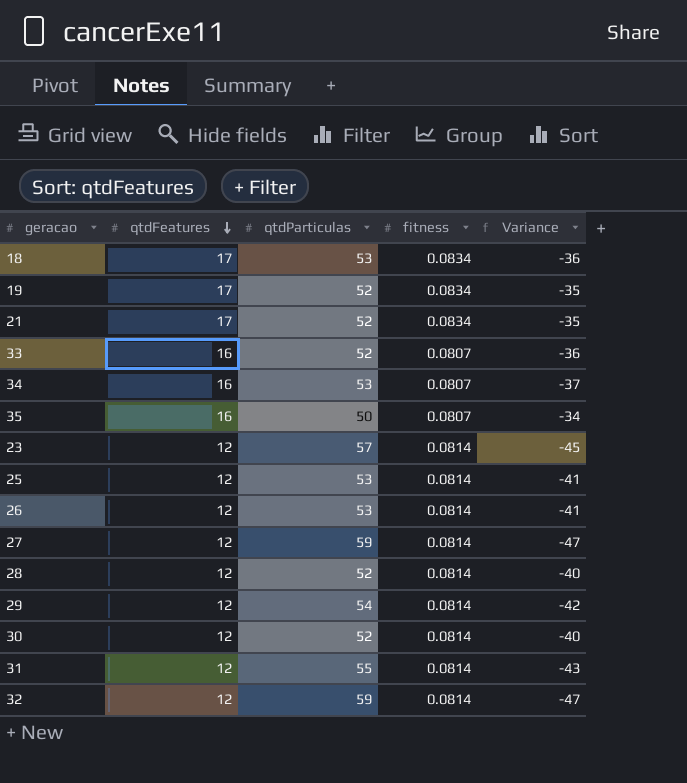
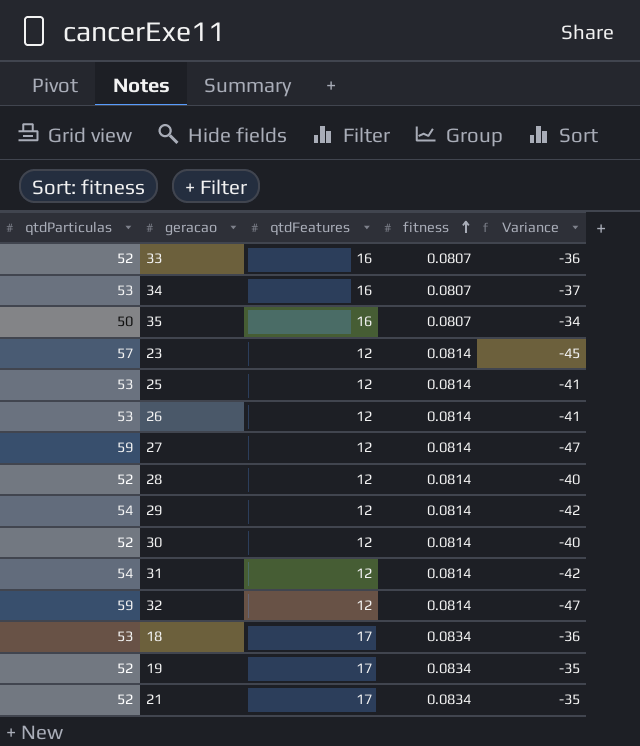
row order: qtdFeatures descending -> fitness ascending
column qtdParticulas | position: 3 -> 1
31 | qtdParticulas: 55 -> 54
31 | Variance: -43 -> -42

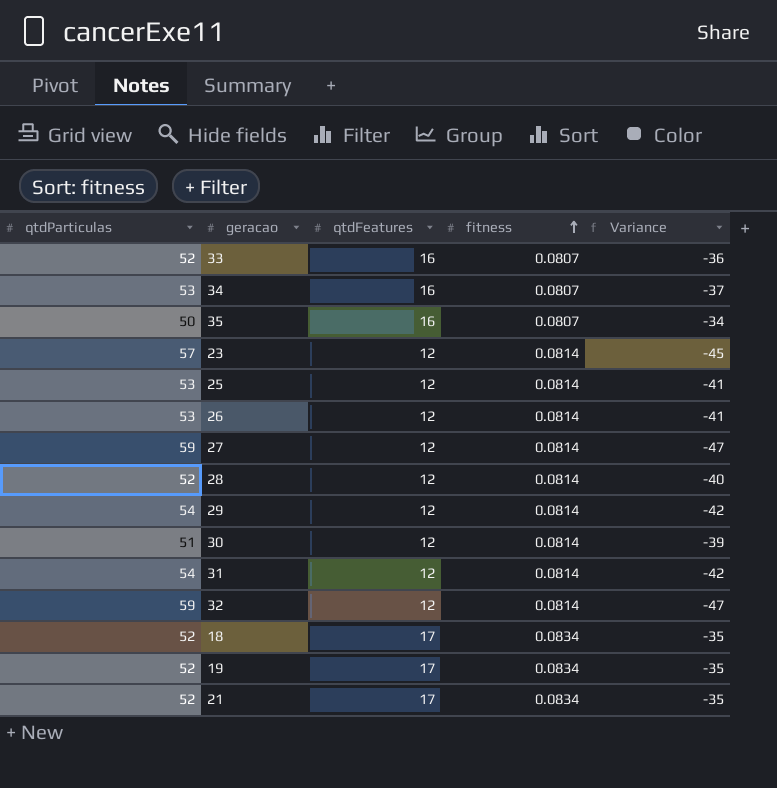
30 | qtdParticulas: 52 -> 51
30 | Variance: -40 -> -39
18 | qtdParticulas: 53 -> 52
18 | Variance: -36 -> -35

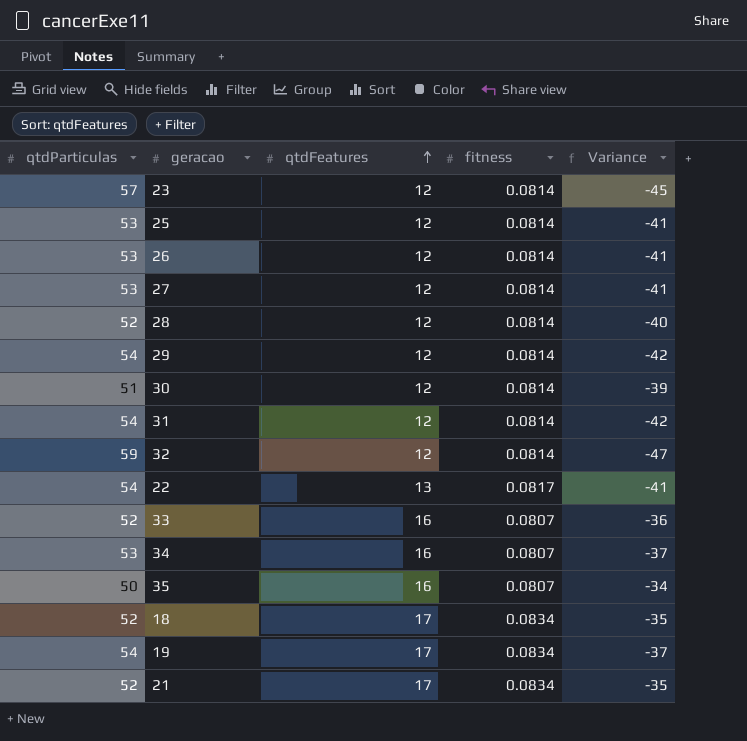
row order: fitness ascending -> qtdFeatures ascending
27 | qtdParticulas: 59 -> 53
27 | Variance: -47 -> -41
row 22: none -> 54 | 13 | 0.0817 | -41
19 | qtdParticulas: 52 -> 54
19 | Variance: -35 -> -37

